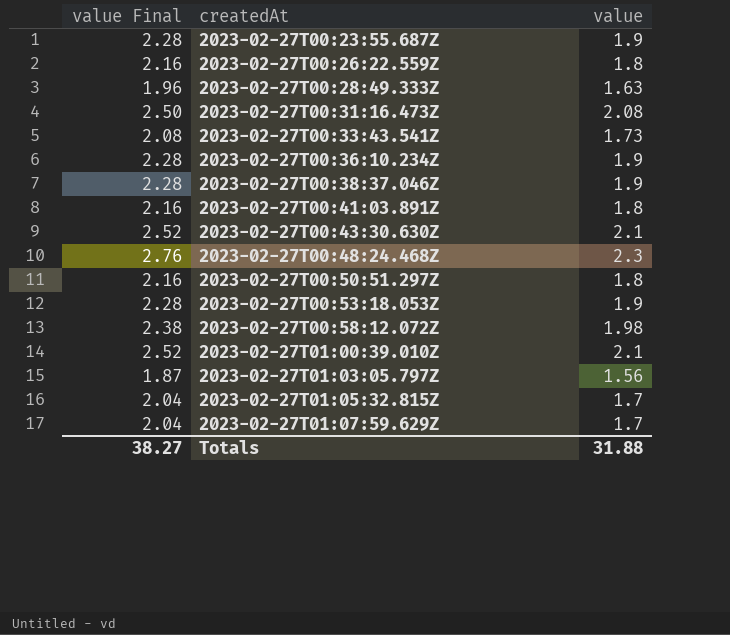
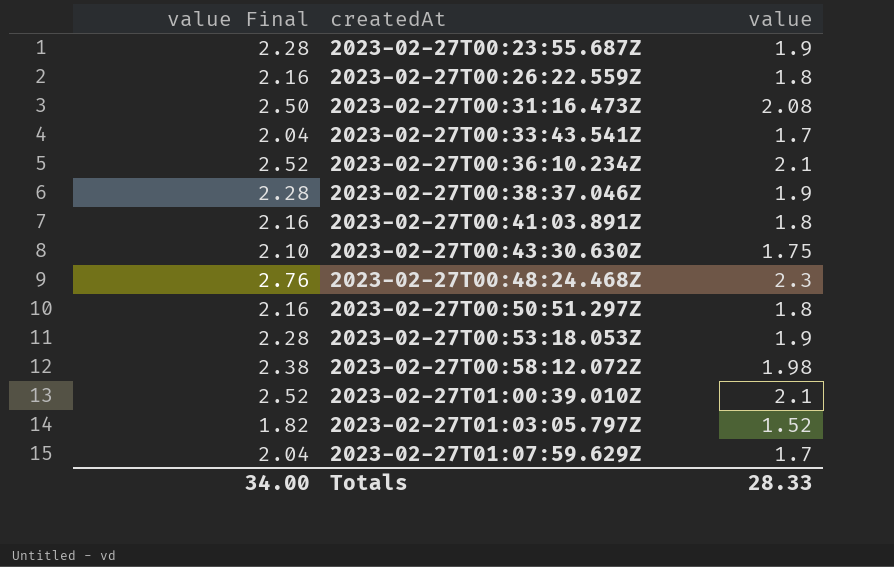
row 2023-02-27T00:28:49.333Z: 1.96 | 1.63 -> none
row 2023-02-27T01:05:32.815Z: 2.04 | 1.7 -> none
2023-02-27T00:33:43.541Z | value Final: 2.08 -> 2.04
2023-02-27T00:33:43.541Z | value: 1.73 -> 1.7
2023-02-27T00:36:10.234Z | value Final: 2.28 -> 2.52
2023-02-27T00:36:10.234Z | value: 1.9 -> 2.1
2023-02-27T00:43:30.630Z | value Final: 2.52 -> 2.10
2023-02-27T00:43:30.630Z | value: 2.1 -> 1.75
2023-02-27T01:03:05.797Z | value Final: 1.87 -> 1.82
2023-02-27T01:03:05.797Z | value: 1.56 -> 1.52
Totals | value Final: 38.27 -> 34.00
Totals | value: 31.88 -> 28.33

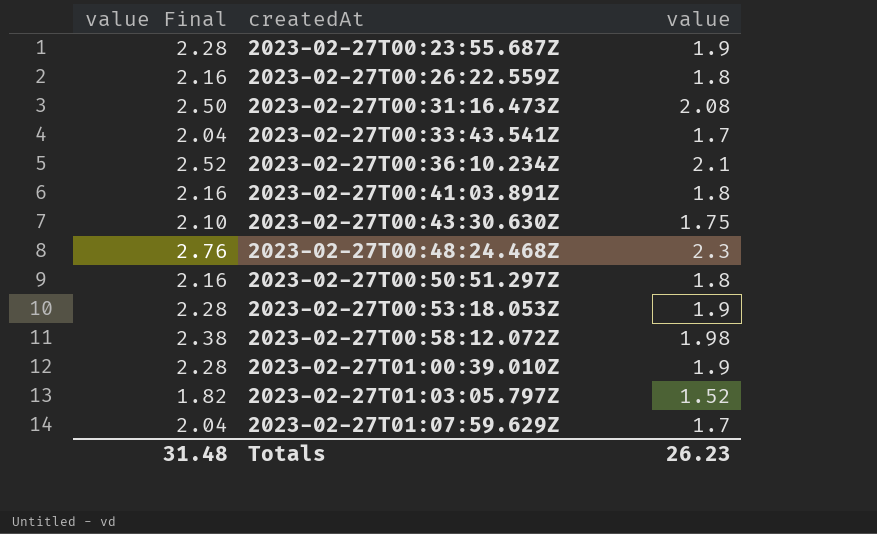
row 2023-02-27T00:38:37.046Z: 2.28 | 1.9 -> none
2023-02-27T01:00:39.010Z | value Final: 2.52 -> 2.28
2023-02-27T01:00:39.010Z | value: 2.1 -> 1.9
Totals | value Final: 34.00 -> 31.48
Totals | value: 28.33 -> 26.23

